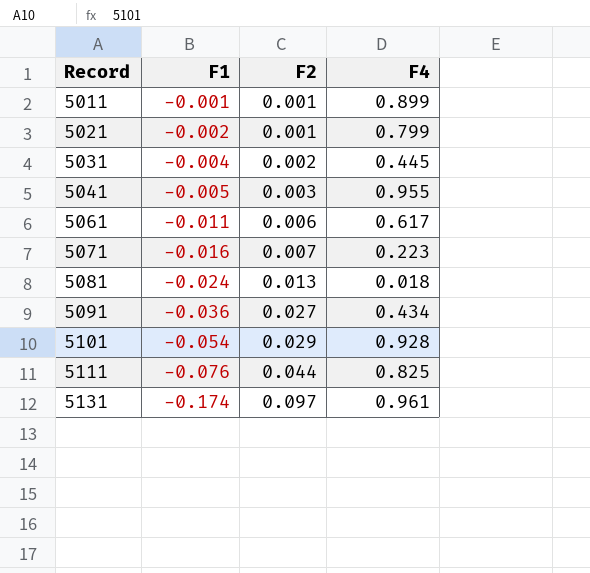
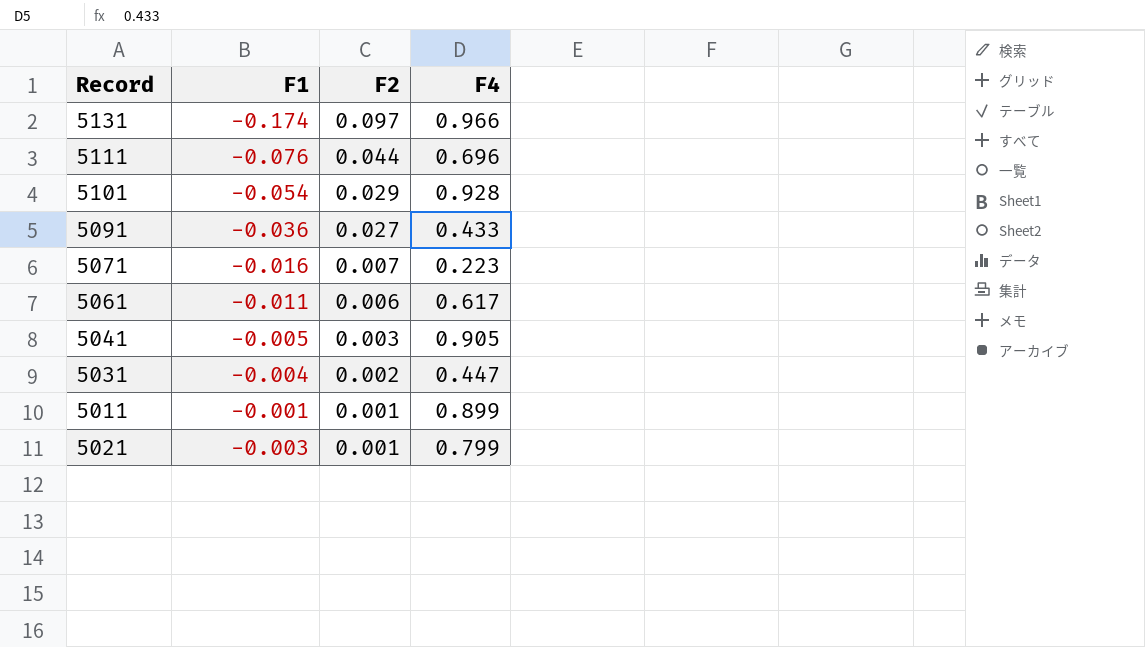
row order: Record ascending -> F2 descending
row 5081: -0.024 | 0.013 | 0.018 -> none
5131 | F4: 0.961 -> 0.966
5111 | F4: 0.825 -> 0.696
5091 | F4: 0.434 -> 0.433
5041 | F4: 0.955 -> 0.905
5031 | F4: 0.445 -> 0.447
5021 | F1: -0.002 -> -0.003

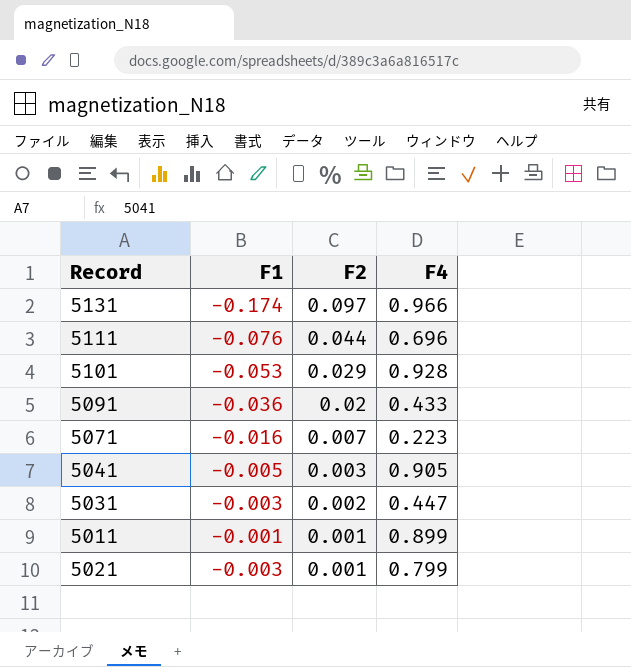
row 5061: -0.011 | 0.006 | 0.617 -> none
5101 | F1: -0.054 -> -0.053
5091 | F2: 0.027 -> 0.02
5031 | F1: -0.004 -> -0.003

